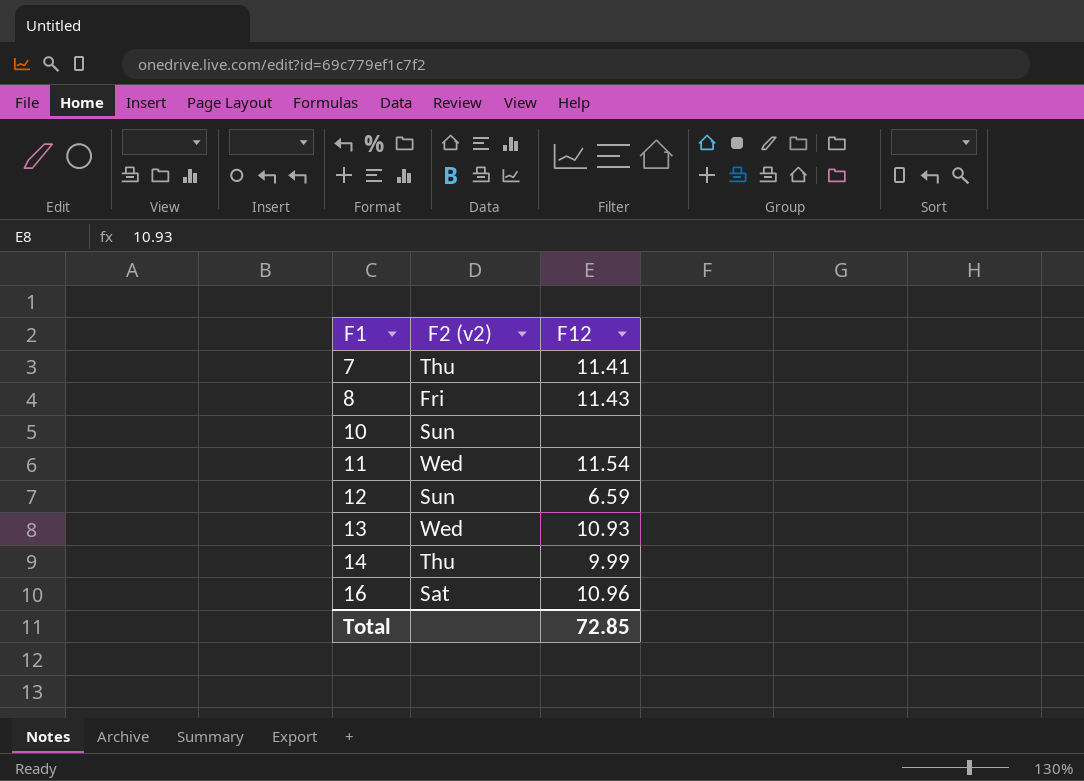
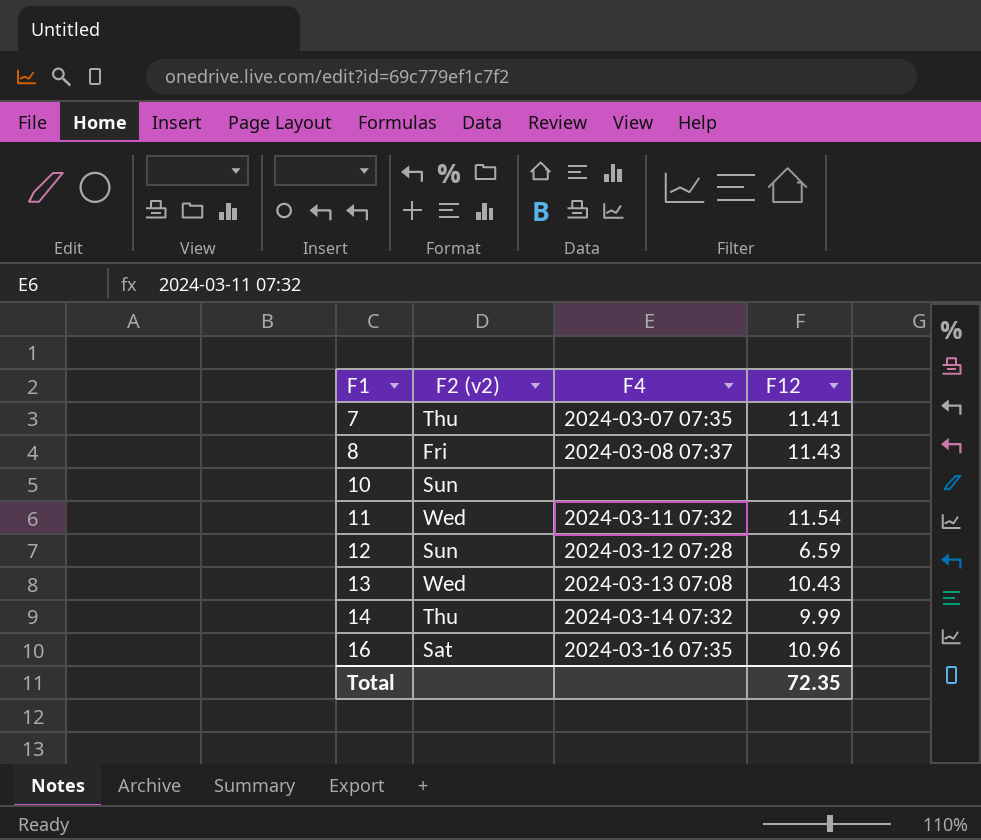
column F4 | position: none -> 3
13 | F12: 10.93 -> 10.43
Total | F12: 72.85 -> 72.35

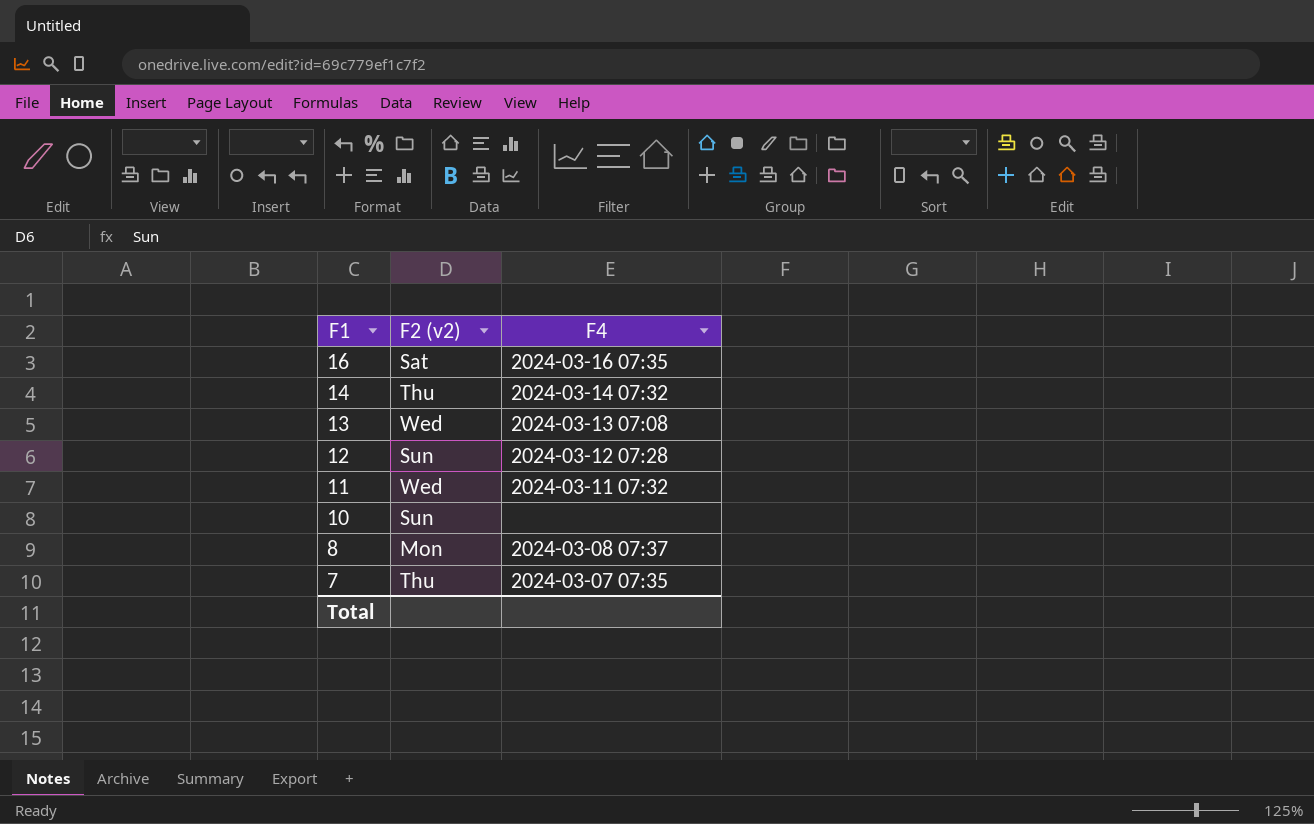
row order: F1 ascending -> F1 descending
column F12 | position: 4 -> none
8 | F2 (v2): Fri -> Mon

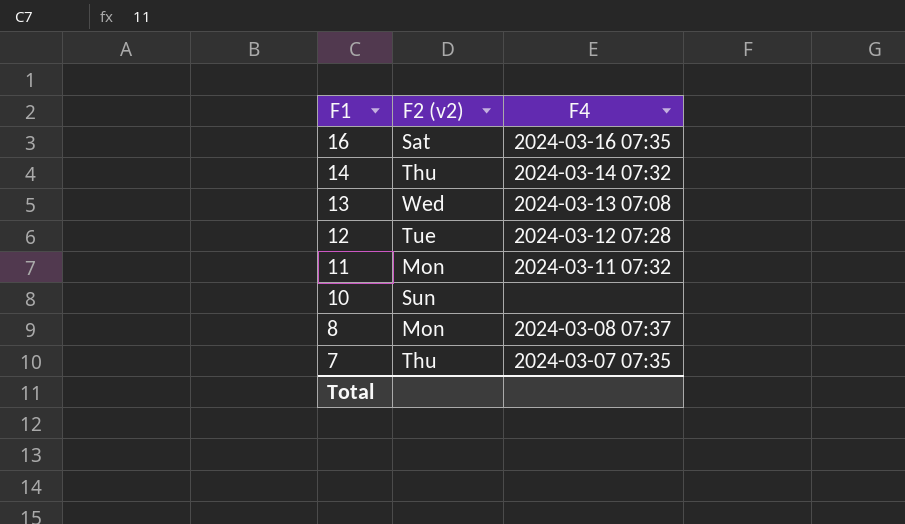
12 | F2 (v2): Sun -> Tue
11 | F2 (v2): Wed -> Mon

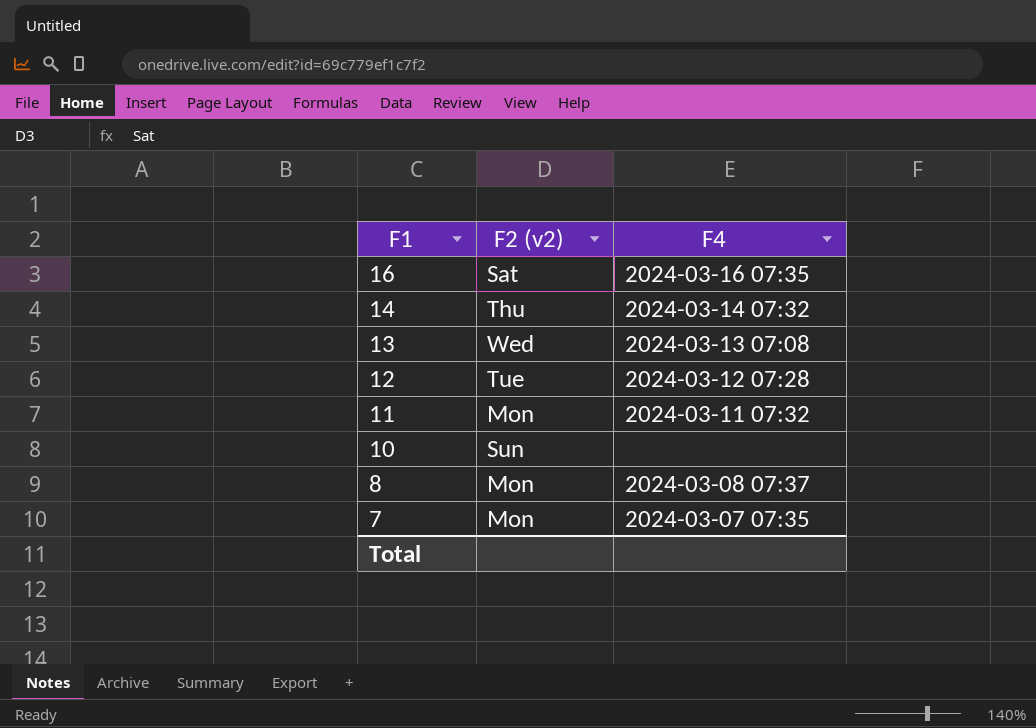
7 | F2 (v2): Thu -> Mon

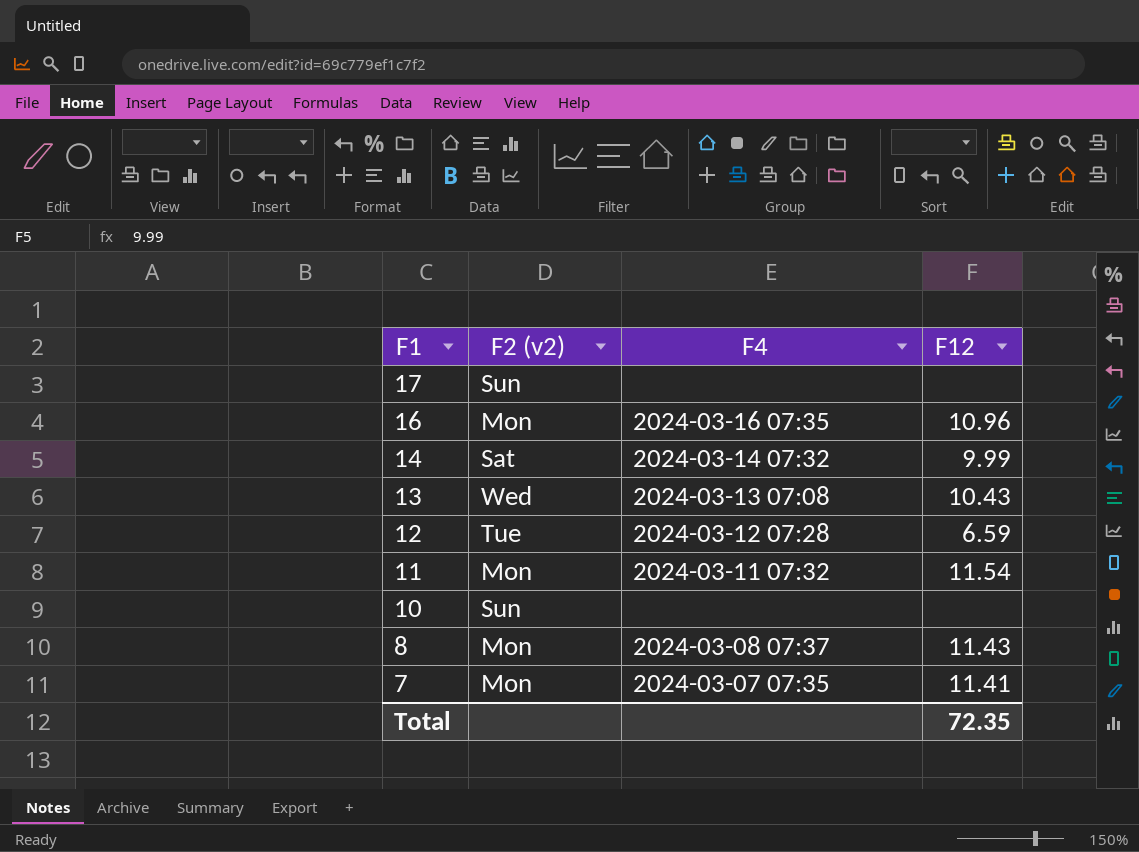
column F12 | position: none -> 4
row 17: none -> Sun | none | none
16 | F2 (v2): Sat -> Mon
14 | F2 (v2): Thu -> Sat

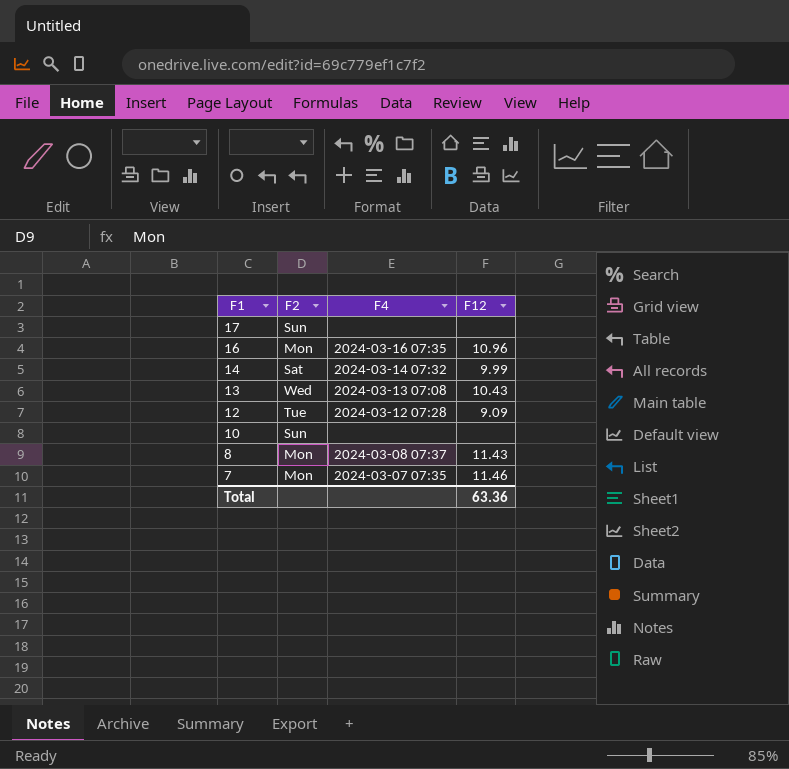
column name: F2 (v2) -> F2
row 11: Mon | 2024-03-11 07:32 | 11.54 -> none
12 | F12: 6.59 -> 9.09
7 | F12: 11.41 -> 11.46
Total | F12: 72.35 -> 63.36

